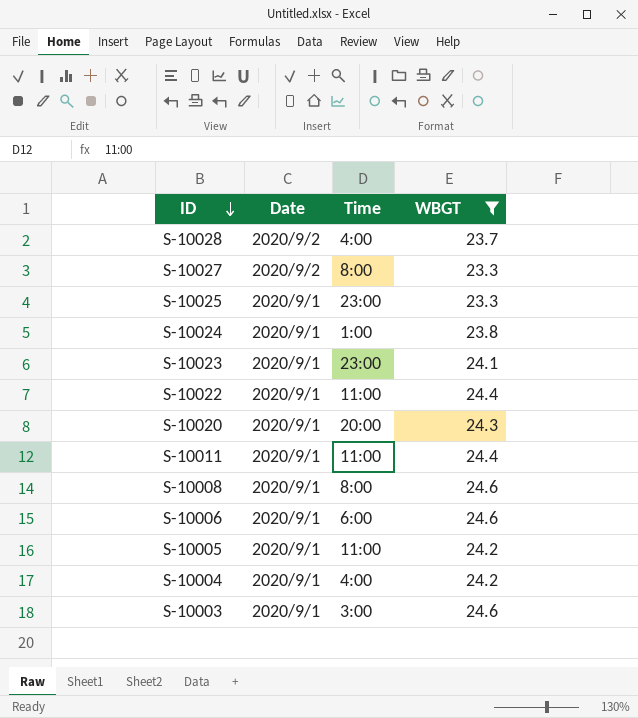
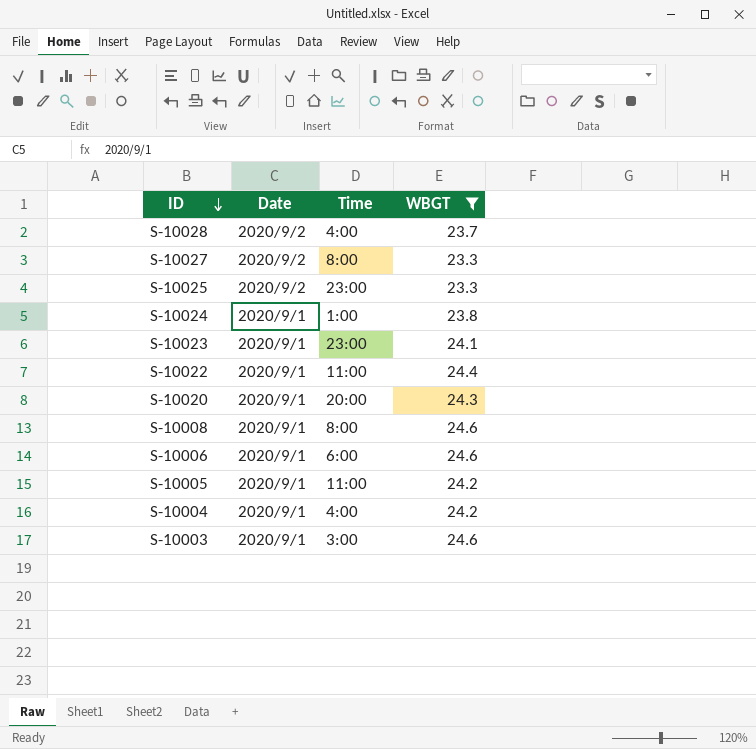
row S-10011: 2020/9/1 | 11:00 | 24.4 -> none
S-10025 | Date: 2020/9/1 -> 2020/9/2

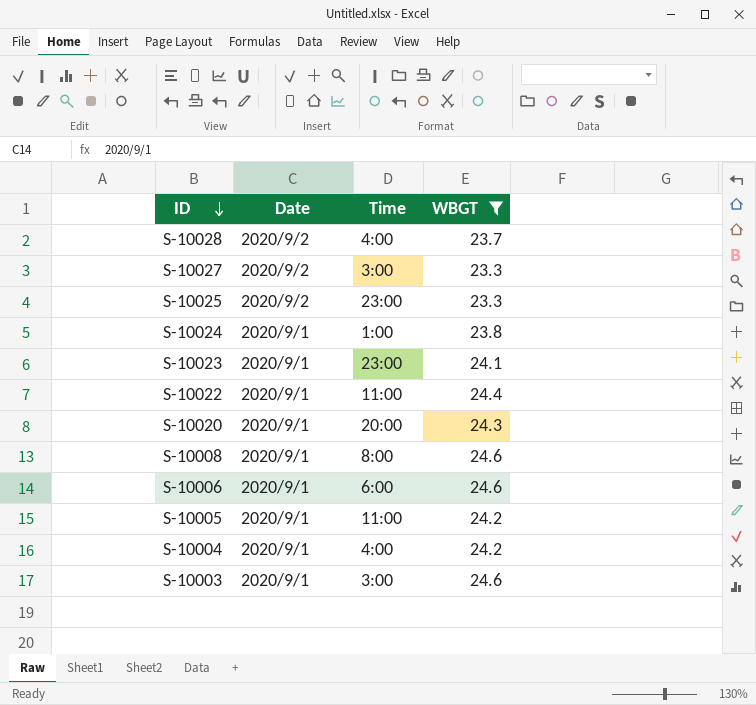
S-10027 | Time: 8:00 -> 3:00

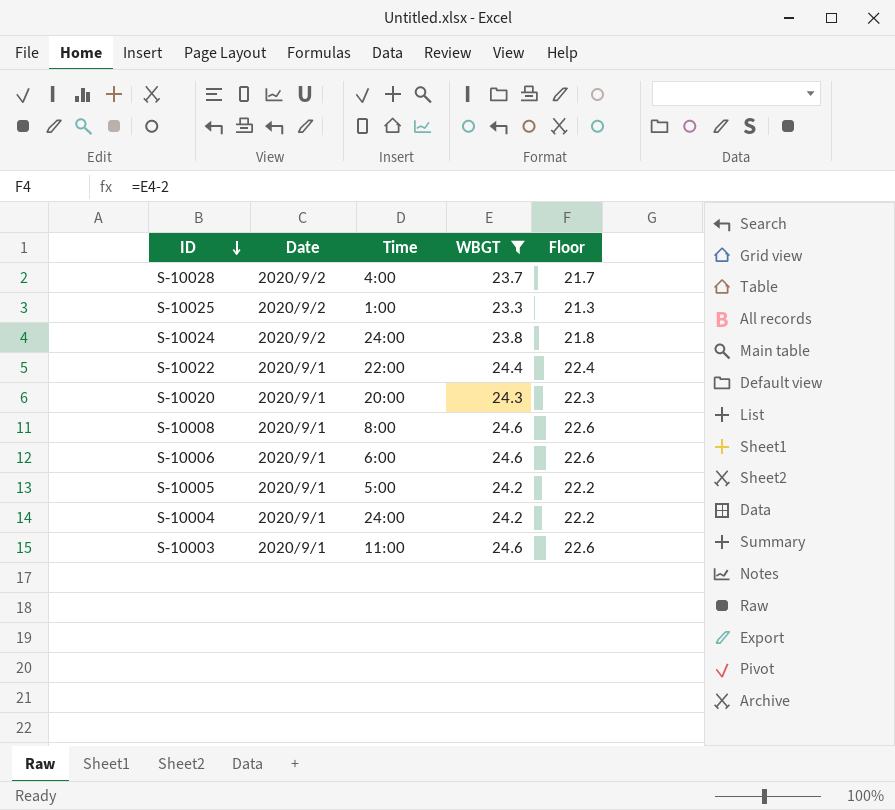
column Floor | formula: none -> [WBGT] - 2
row S-10027: 2020/9/2 | 3:00 | 23.3 -> none
row S-10023: 2020/9/1 | 23:00 | 24.1 -> none
S-10025 | Time: 23:00 -> 1:00
S-10024 | Date: 2020/9/1 -> 2020/9/2
S-10024 | Time: 1:00 -> 24:00
S-10022 | Time: 11:00 -> 22:00
S-10005 | Time: 11:00 -> 5:00
S-10004 | Time: 4:00 -> 24:00
S-10003 | Time: 3:00 -> 11:00

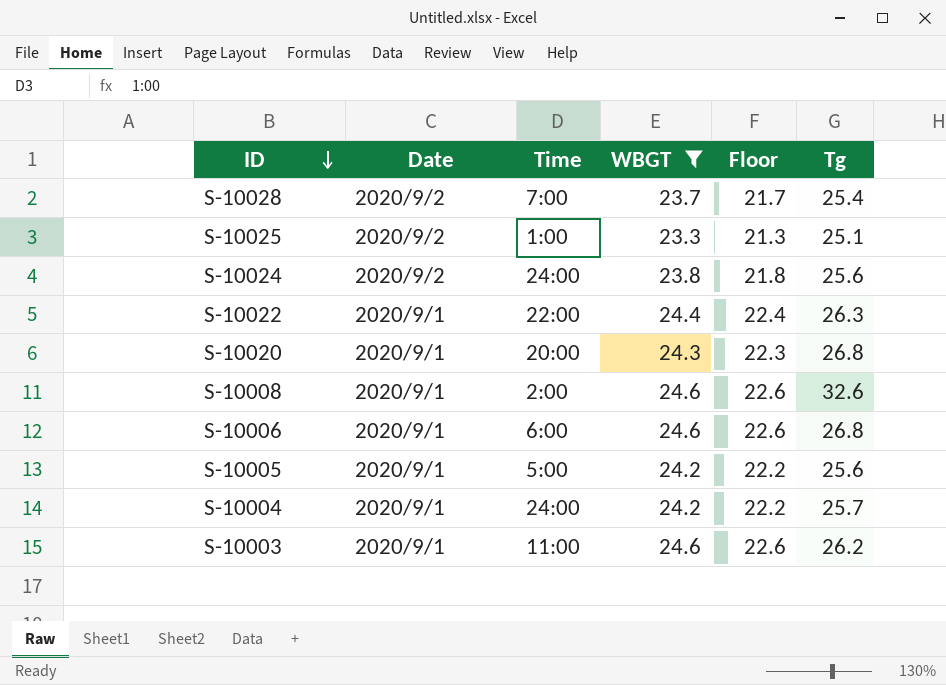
column Tg | position: none -> 6
S-10028 | Time: 4:00 -> 7:00
S-10008 | Time: 8:00 -> 2:00

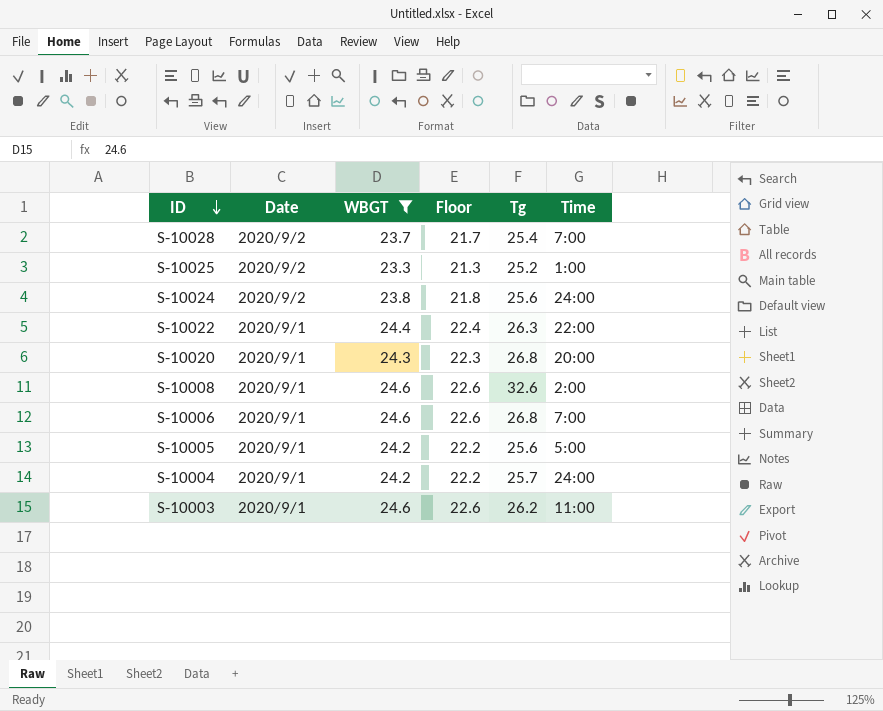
column Time | position: 3 -> 6
S-10025 | Tg: 25.1 -> 25.2
S-10006 | Time: 6:00 -> 7:00

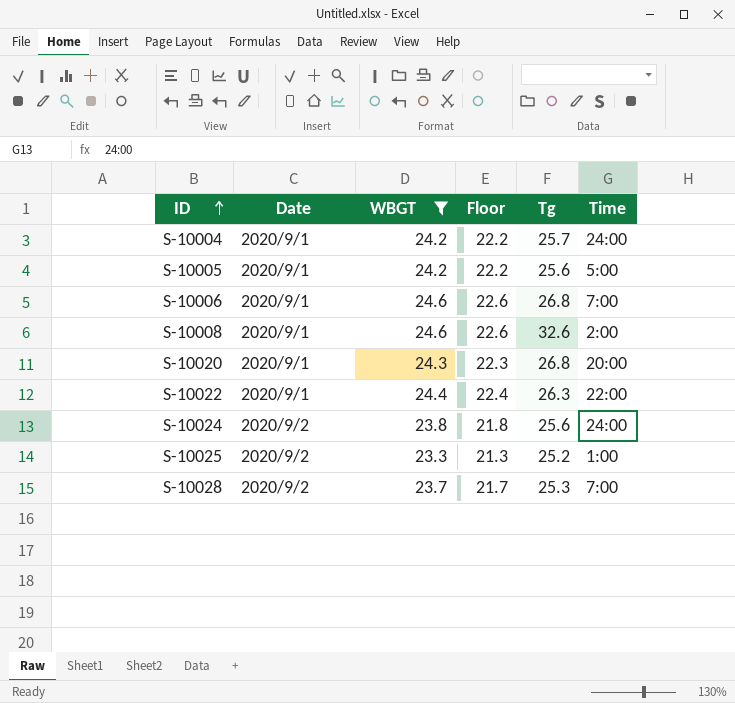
row order: ID descending -> ID ascending
row S-10003: 2020/9/1 | 24.6 | 22.6 | 26.2 | 11:00 -> none
S-10028 | Tg: 25.4 -> 25.3

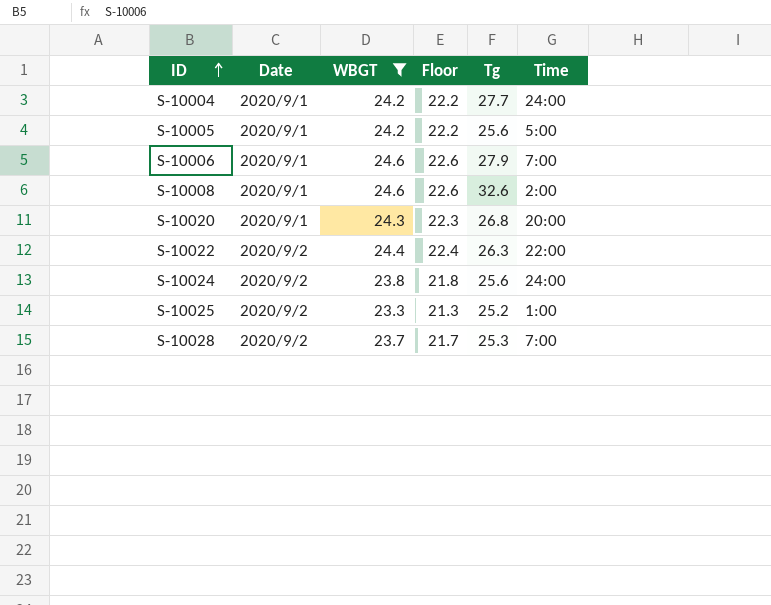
S-10004 | Tg: 25.7 -> 27.7
S-10006 | Tg: 26.8 -> 27.9
S-10022 | Date: 2020/9/1 -> 2020/9/2

